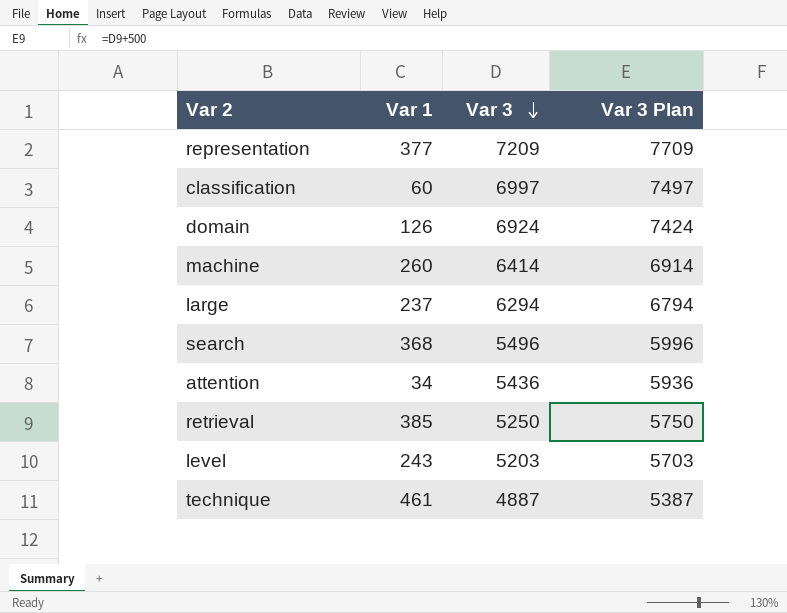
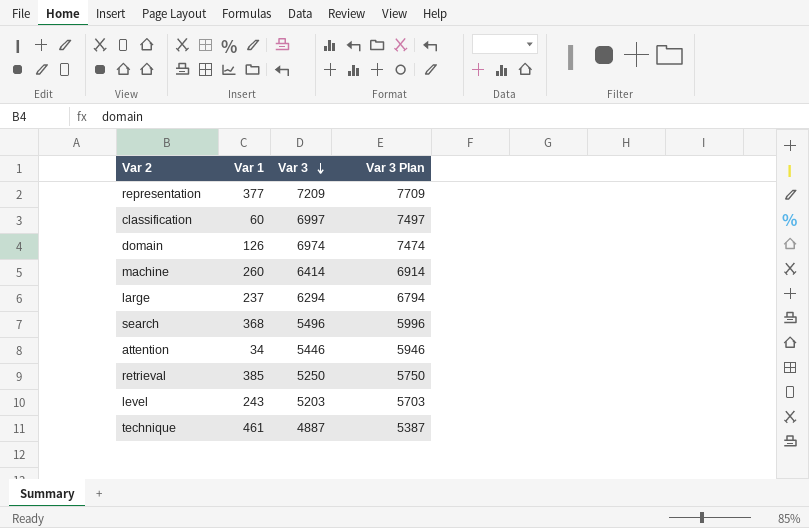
domain | Var 3: 6924 -> 6974
domain | Var 3 Plan: 7424 -> 7474
attention | Var 3: 5436 -> 5446
attention | Var 3 Plan: 5936 -> 5946

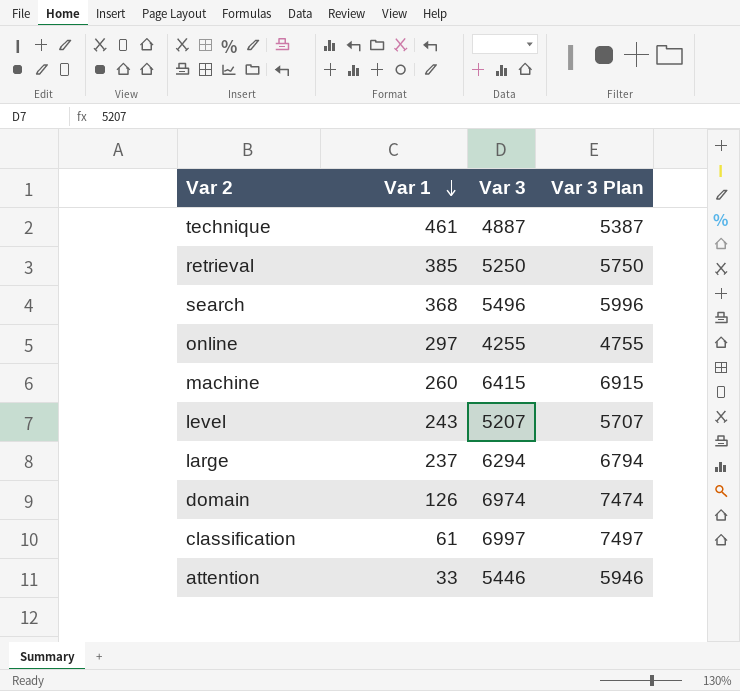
row order: Var 3 descending -> Var 1 descending
row representation: 377 | 7209 | 7709 -> none
row online: none -> 297 | 4255 | 4755
machine | Var 3: 6414 -> 6415
machine | Var 3 Plan: 6914 -> 6915
level | Var 3: 5203 -> 5207
level | Var 3 Plan: 5703 -> 5707
classification | Var 1: 60 -> 61
attention | Var 1: 34 -> 33

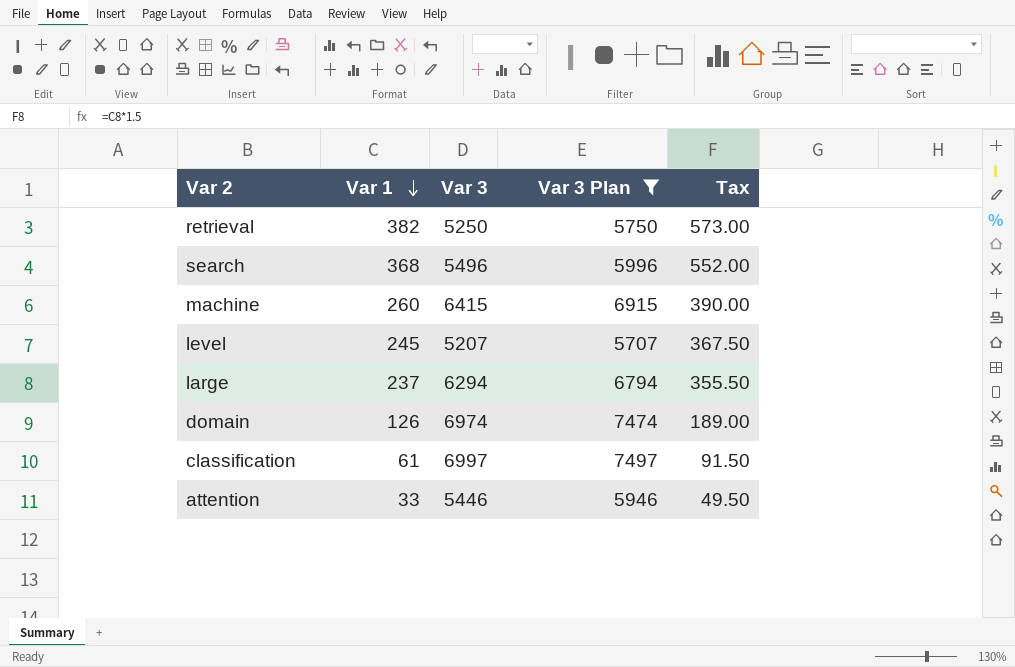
filter: none -> Var 3 Plan >= 5707
column Tax | formula: none -> [Var 1] * 1.5
retrieval | Var 1: 385 -> 382
level | Var 1: 243 -> 245

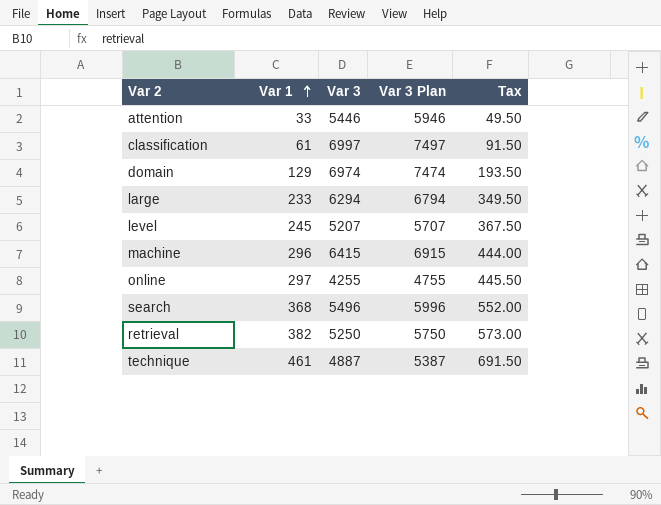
filter: Var 3 Plan >= 5707 -> none
row order: Var 1 descending -> Var 1 ascending
domain | Var 1: 126 -> 129
domain | Tax: 189.00 -> 193.50
large | Var 1: 237 -> 233
large | Tax: 355.50 -> 349.50
machine | Var 1: 260 -> 296
machine | Tax: 390.00 -> 444.00

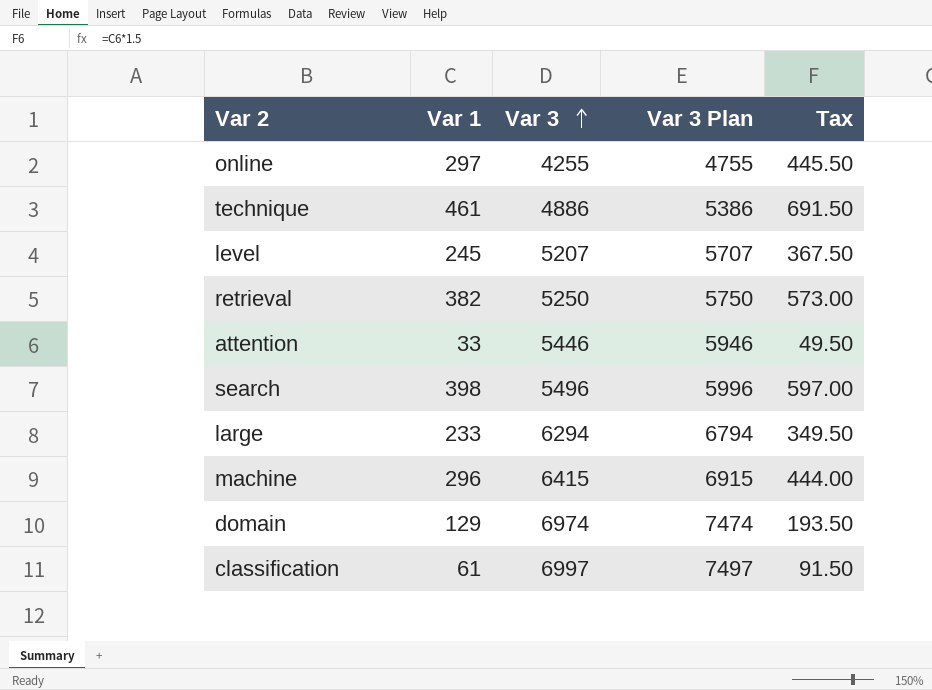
row order: Var 1 ascending -> Var 3 ascending
technique | Var 3: 4887 -> 4886
technique | Var 3 Plan: 5387 -> 5386
search | Var 1: 368 -> 398
search | Tax: 552.00 -> 597.00

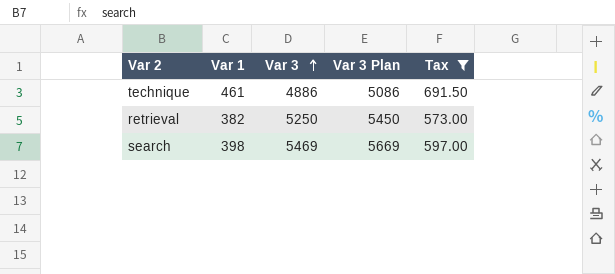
filter: none -> Tax >= 573.00
column Var 3 Plan | formula: [Var 3] + 500 -> [Var 3] + 200
search | Var 3: 5496 -> 5469

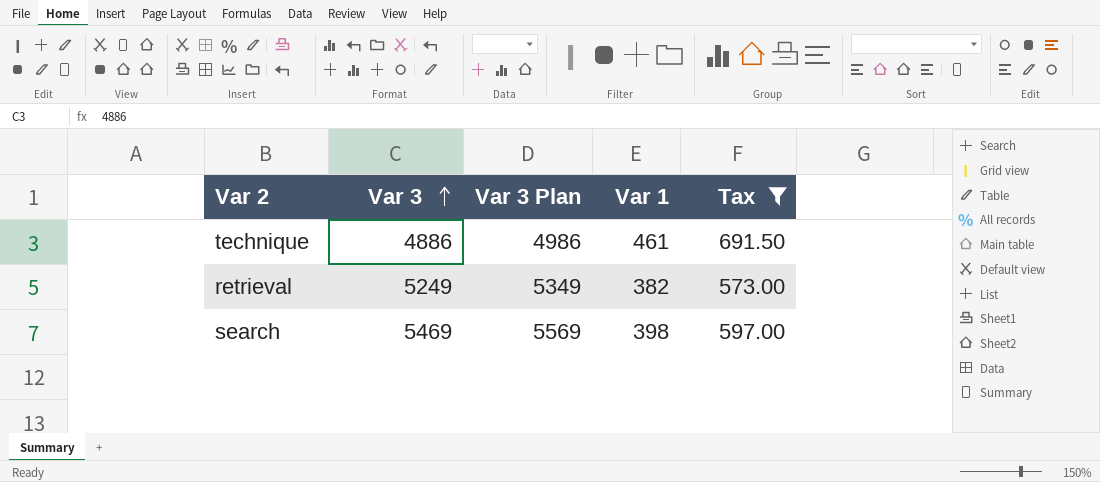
column Var 3 Plan | formula: [Var 3] + 200 -> [Var 3] + 100
column Var 1 | position: 2 -> 4
retrieval | Var 3: 5250 -> 5249

